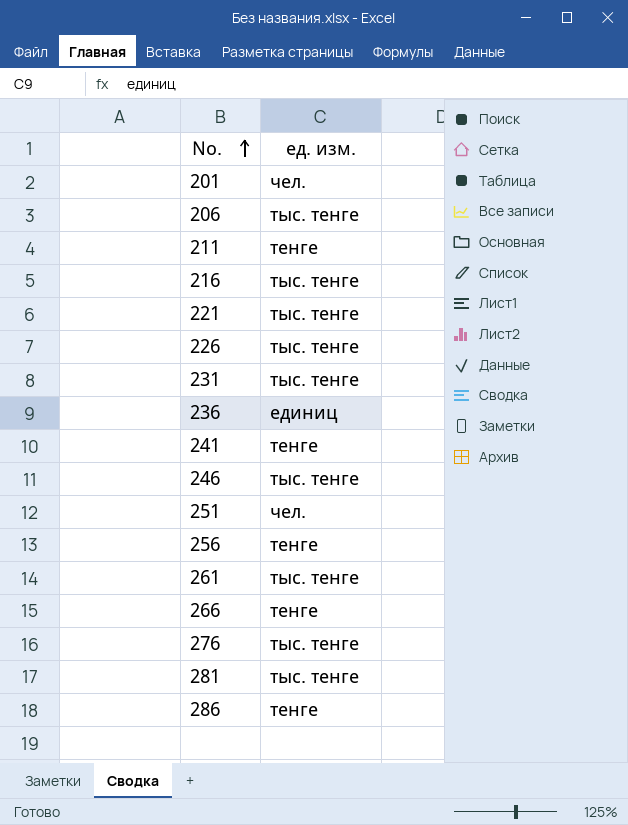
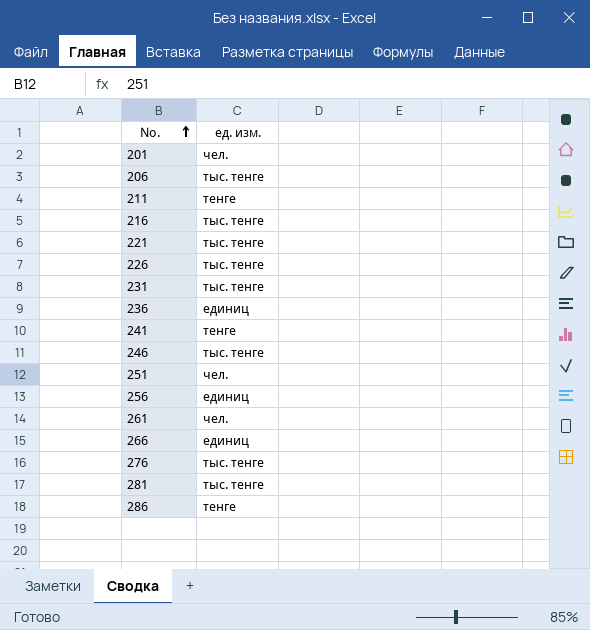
256 | ед. изм.: тенге -> единиц
261 | ед. изм.: тыс. тенге -> чел.
266 | ед. изм.: тенге -> единиц

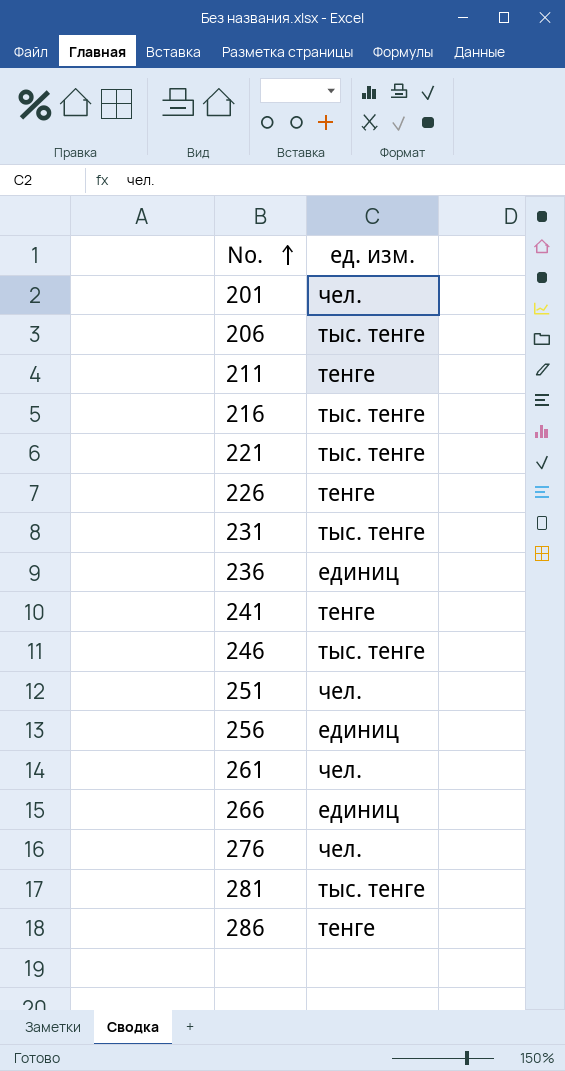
226 | ед. изм.: тыс. тенге -> тенге
276 | ед. изм.: тыс. тенге -> чел.

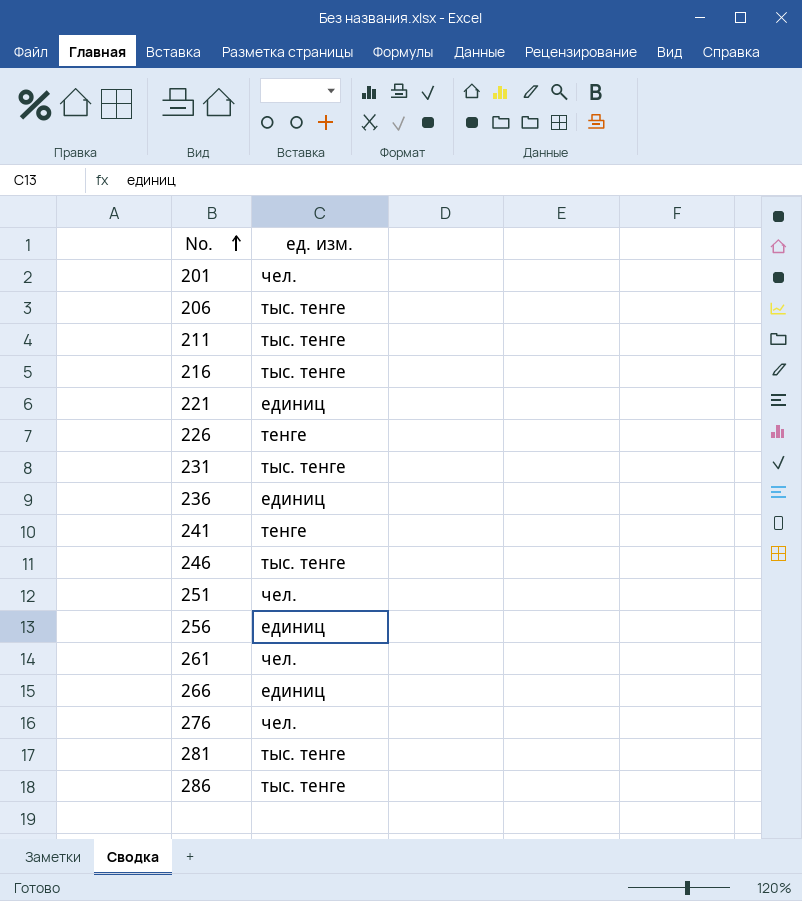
211 | ед. изм.: тенге -> тыс. тенге
221 | ед. изм.: тыс. тенге -> единиц
286 | ед. изм.: тенге -> тыс. тенге

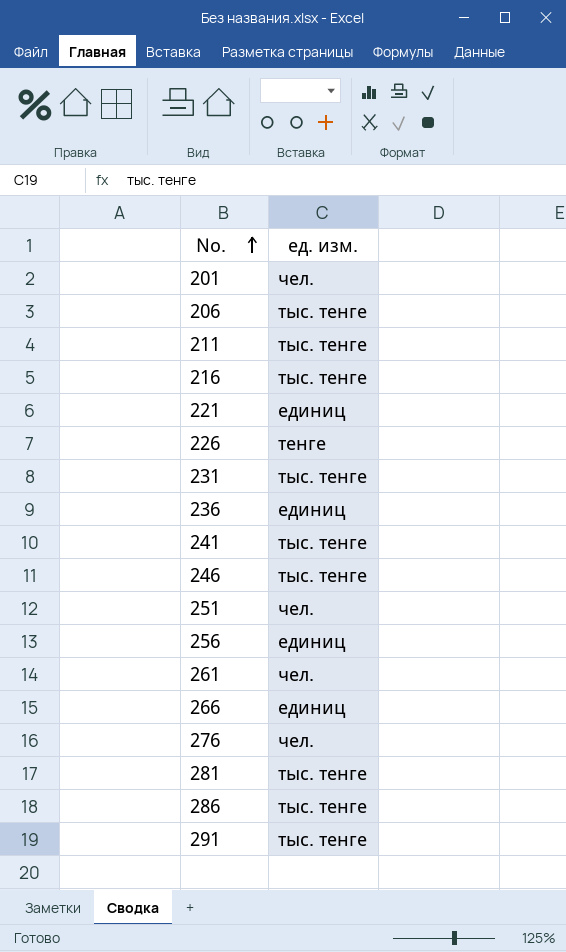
241 | ед. изм.: тенге -> тыс. тенге
row 291: none -> тыс. тенге

